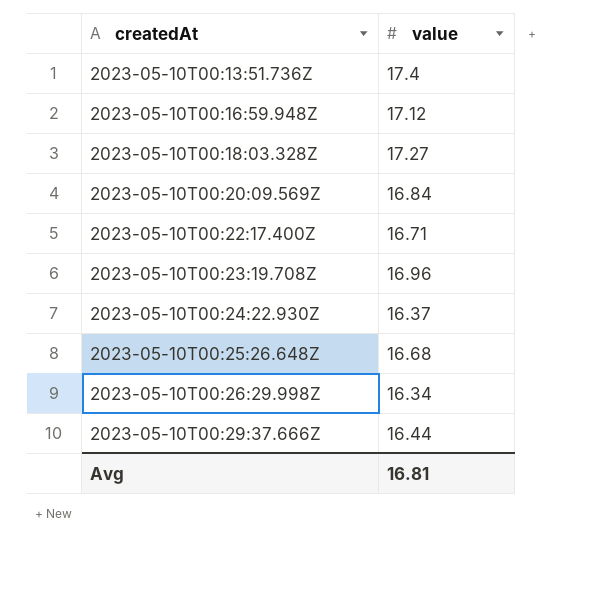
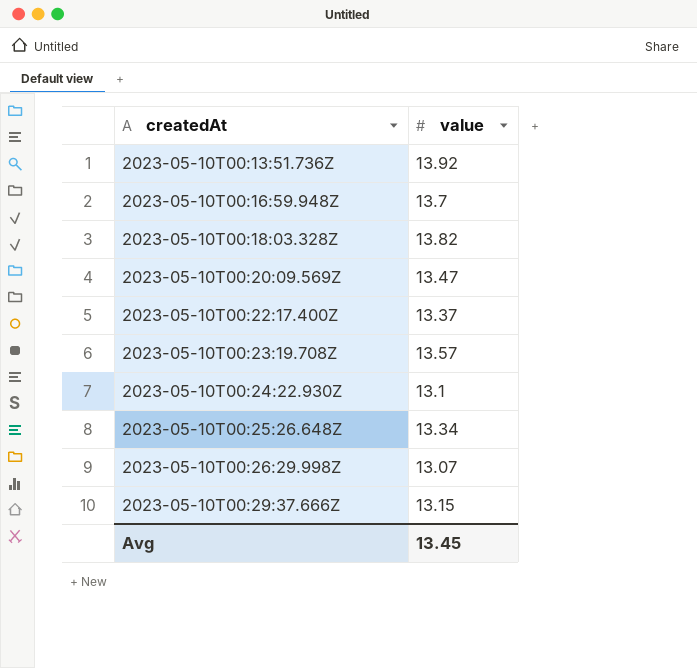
2023-05-10T00:13:51.736Z | value: 17.4 -> 13.92
2023-05-10T00:16:59.948Z | value: 17.12 -> 13.7
2023-05-10T00:18:03.328Z | value: 17.27 -> 13.82
2023-05-10T00:20:09.569Z | value: 16.84 -> 13.47
2023-05-10T00:22:17.400Z | value: 16.71 -> 13.37
2023-05-10T00:23:19.708Z | value: 16.96 -> 13.57
2023-05-10T00:24:22.930Z | value: 16.37 -> 13.1
2023-05-10T00:25:26.648Z | value: 16.68 -> 13.34
2023-05-10T00:26:29.998Z | value: 16.34 -> 13.07
2023-05-10T00:29:37.666Z | value: 16.44 -> 13.15
Avg | value: 16.81 -> 13.45

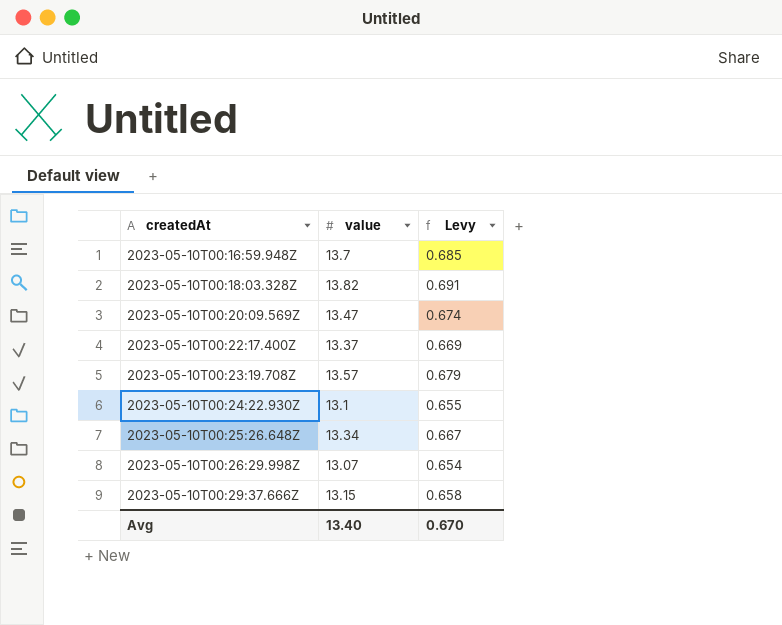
column Levy | formula: none -> [value] * 0.05
row 2023-05-10T00:13:51.736Z: 13.92 -> none
Avg | value: 13.45 -> 13.40

